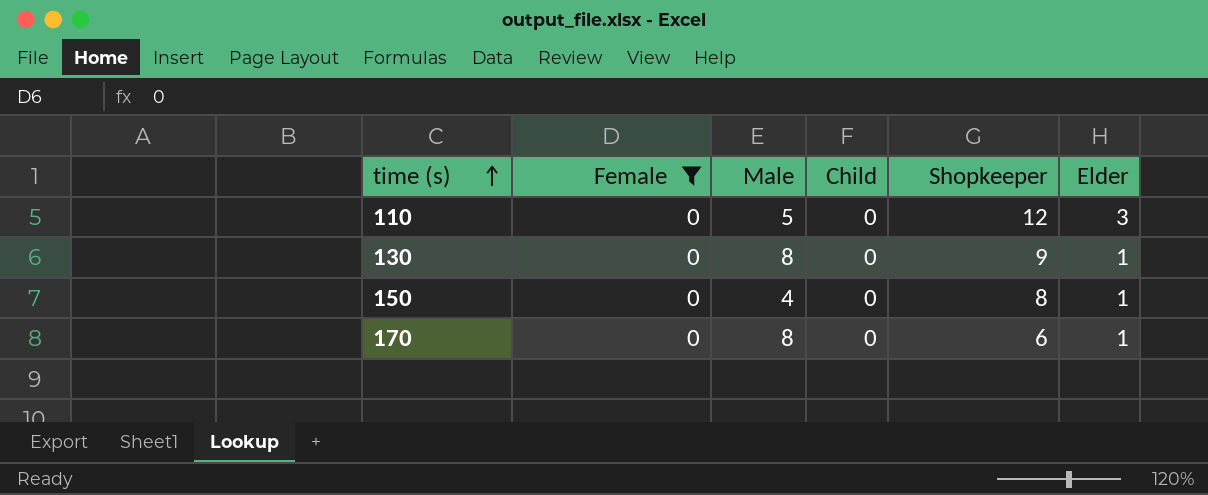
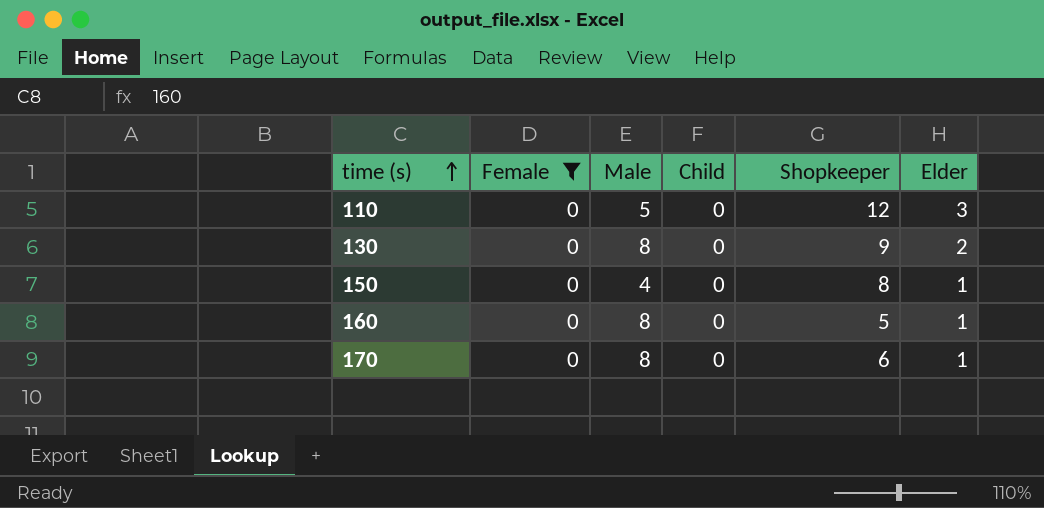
130 | Elder: 1 -> 2
row 160: none -> 0 | 8 | 0 | 5 | 1

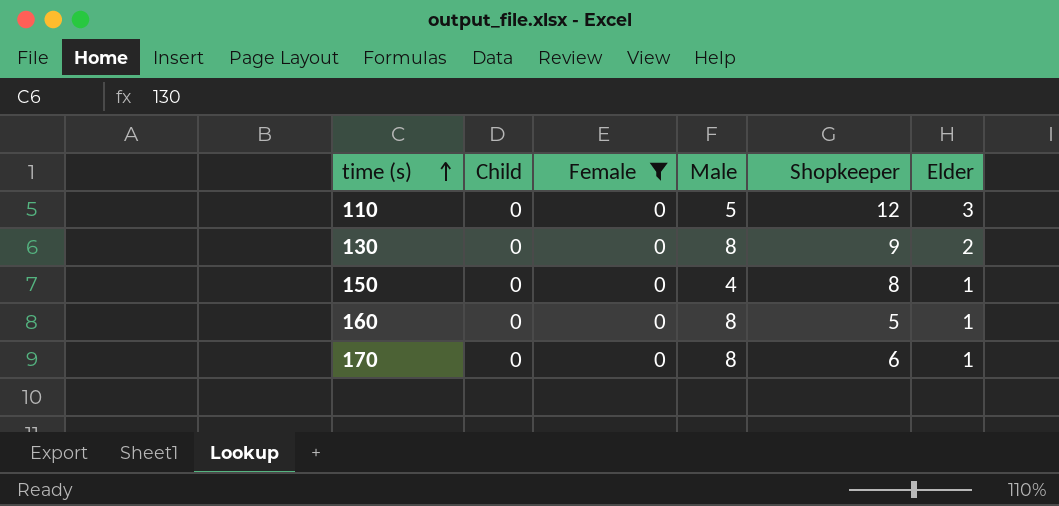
column Child | position: 4 -> 2

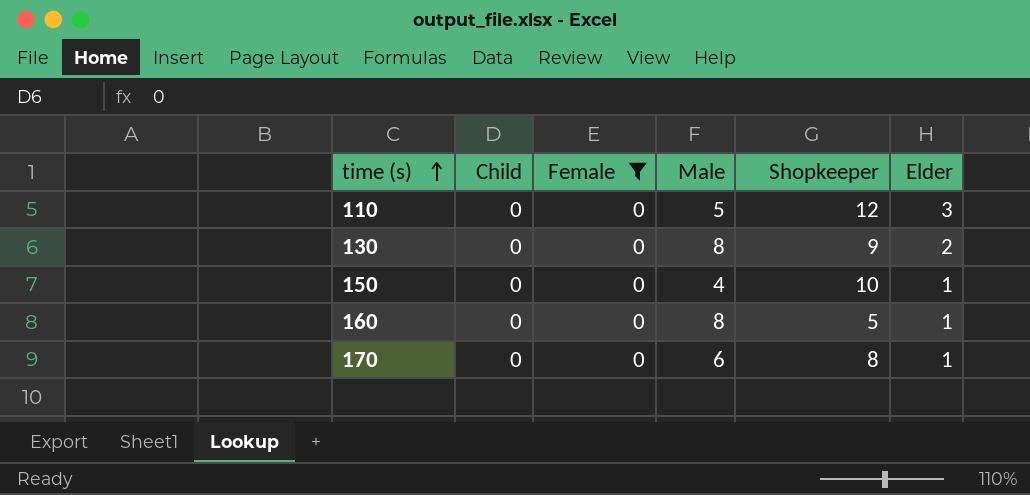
150 | Shopkeeper: 8 -> 10
170 | Male: 8 -> 6
170 | Shopkeeper: 6 -> 8

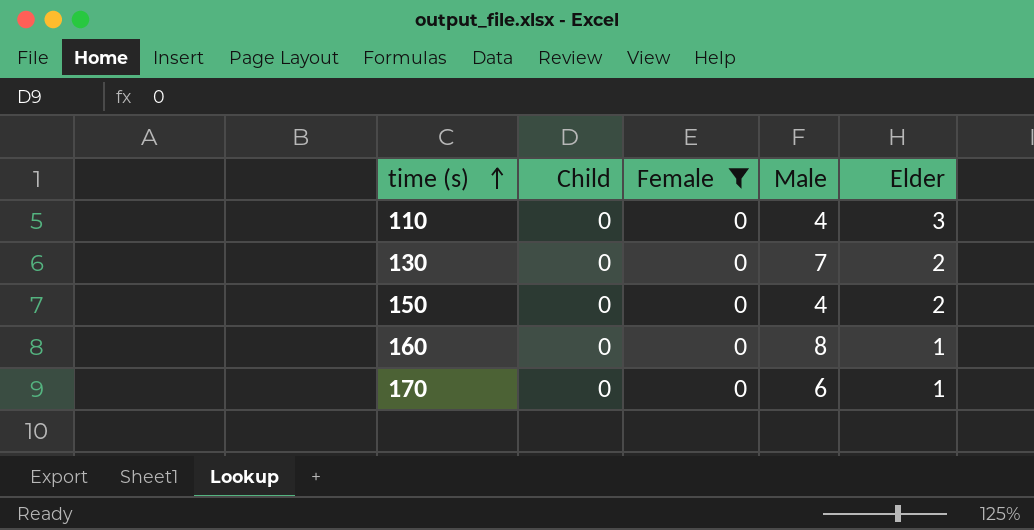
column Shopkeeper | position: 5 -> none
110 | Male: 5 -> 4
130 | Male: 8 -> 7
150 | Elder: 1 -> 2

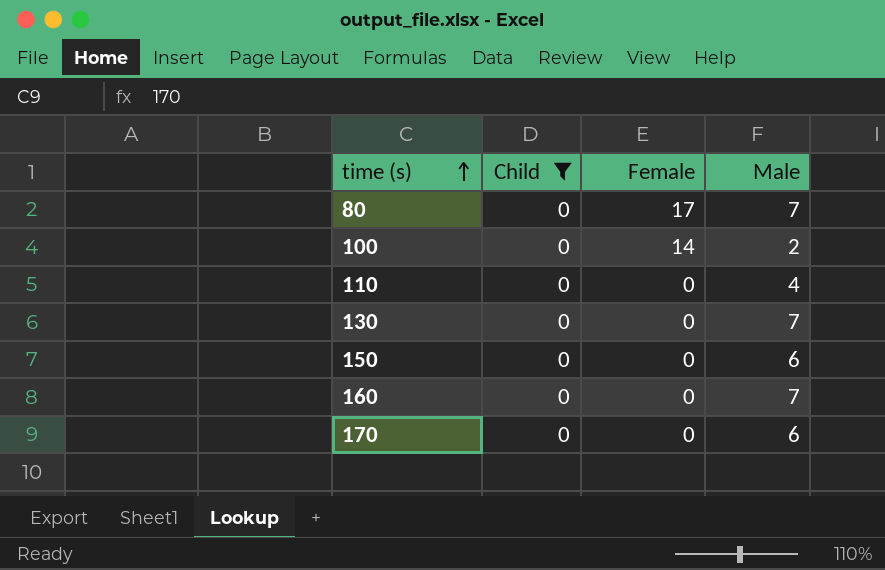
filter: Female = 0 -> Child = 0
column Elder | position: 5 -> none
150 | Male: 4 -> 6
160 | Male: 8 -> 7

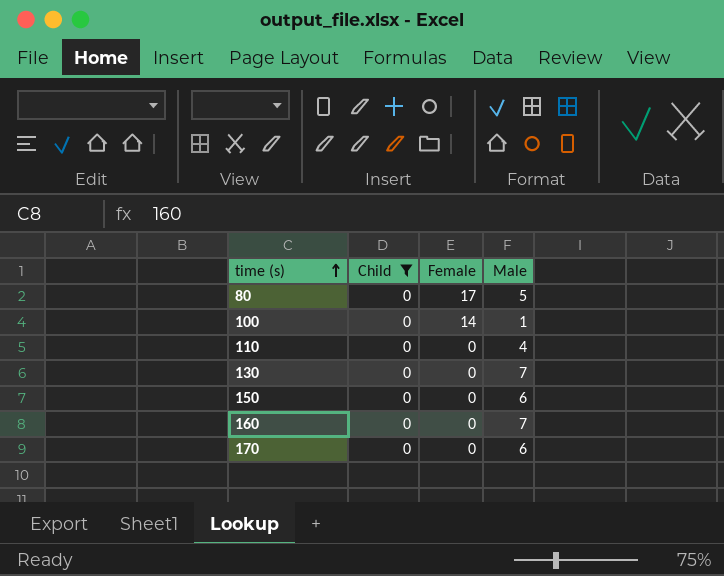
80 | Male: 7 -> 5
100 | Male: 2 -> 1

